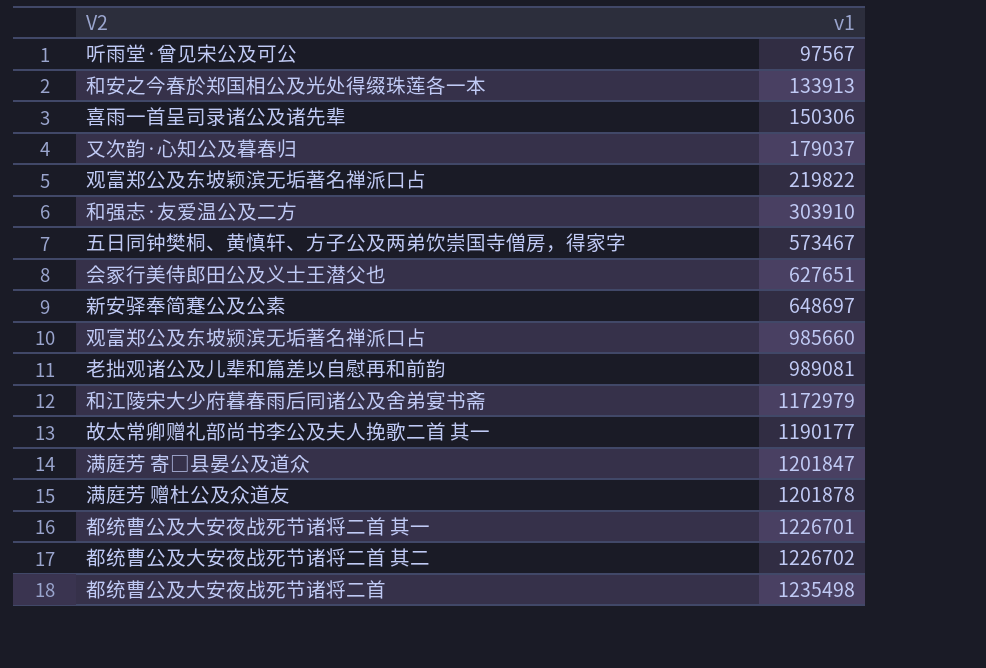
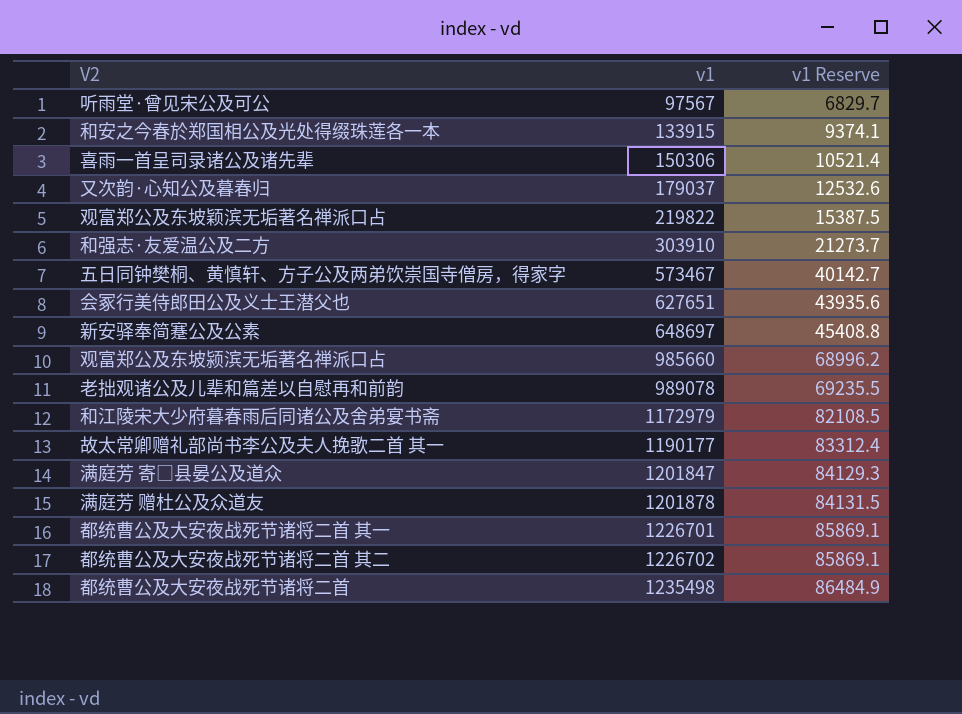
column v1 Reserve | formula: none -> [v1] * 0.07
和安之今春於郑国相公及光处得缀珠莲各一本 | v1: 133913 -> 133915
老拙观诸公及儿辈和篇差以自慰再和前韵 | v1: 989081 -> 989078

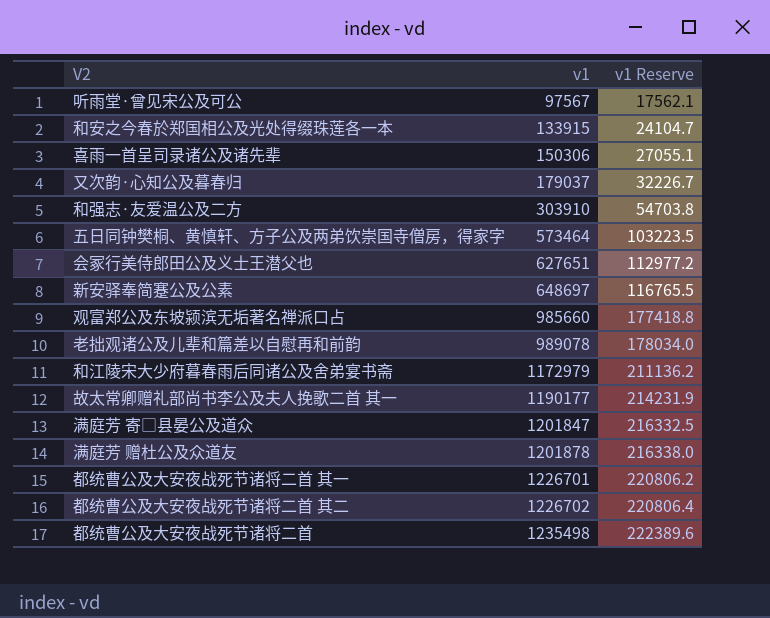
column v1 Reserve | formula: [v1] * 0.07 -> [v1] * 0.18
row 观富郑公及东坡颖滨无垢著名禅派口占: 219822 | 15387.5 -> none
五日同钟樊桐、黄慎轩、方子公及两弟饮崇国寺僧房，得家字 | v1: 573467 -> 573464

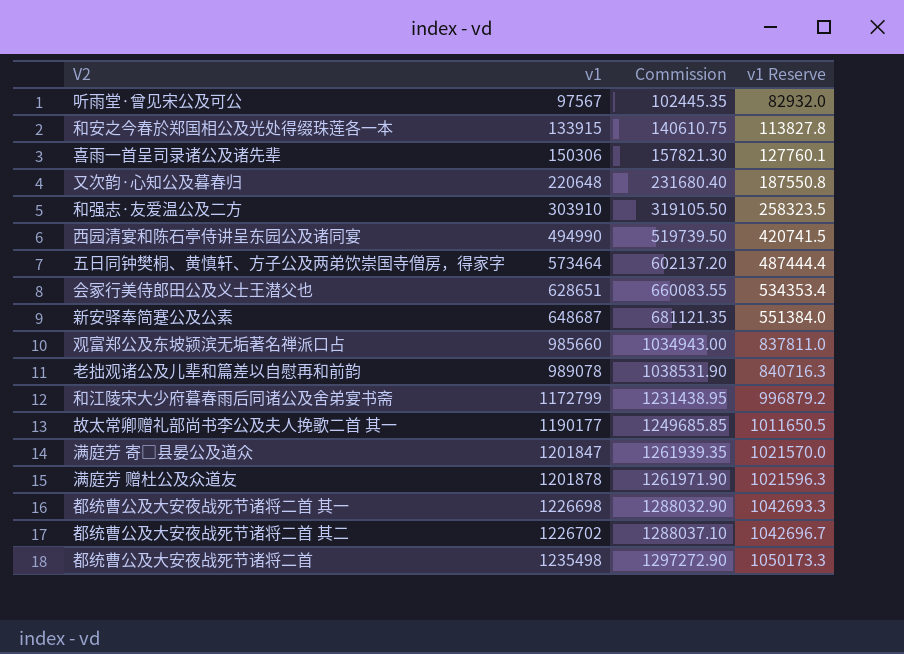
column Commission | formula: none -> [v1] * 1.05
column v1 Reserve | formula: [v1] * 0.18 -> [v1] * 0.85
又次韵·心知公及暮春归 | v1: 179037 -> 220648
row 西园清宴和陈石亭侍讲呈东园公及诸同宴: none -> 494990 | 519739.50 | 420741.5
会冢行美侍郎田公及义士王潜父也 | v1: 627651 -> 628651
新安驿奉简蹇公及公素 | v1: 648697 -> 648687
和江陵宋大少府暮春雨后同诸公及舍弟宴书斋 | v1: 1172979 -> 1172799
都统曹公及大安夜战死节诸将二首 其一 | v1: 1226701 -> 1226698

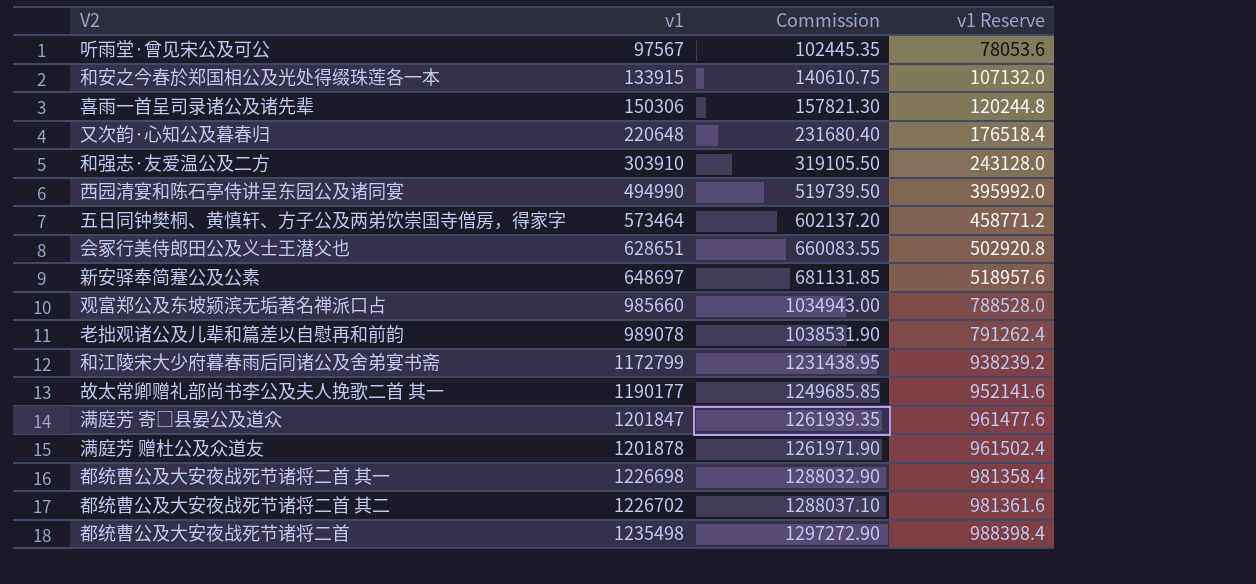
column v1 Reserve | formula: [v1] * 0.85 -> [v1] * 0.8
新安驿奉简蹇公及公素 | v1: 648687 -> 648697
新安驿奉简蹇公及公素 | Commission: 681121.35 -> 681131.85

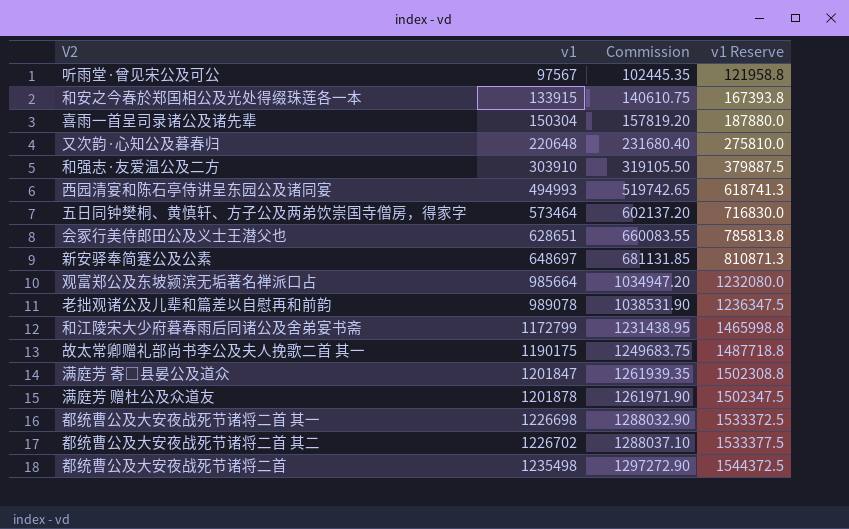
column v1 Reserve | formula: [v1] * 0.8 -> [v1] * 1.25
喜雨一首呈司录诸公及诸先辈 | v1: 150306 -> 150304
喜雨一首呈司录诸公及诸先辈 | Commission: 157821.30 -> 157819.20
西园清宴和陈石亭侍讲呈东园公及诸同宴 | v1: 494990 -> 494993
西园清宴和陈石亭侍讲呈东园公及诸同宴 | Commission: 519739.50 -> 519742.65
观富郑公及东坡颍滨无垢著名禅派口占 | v1: 985660 -> 985664
观富郑公及东坡颍滨无垢著名禅派口占 | Commission: 1034943.00 -> 1034947.20
故太常卿赠礼部尚书李公及夫人挽歌二首 其一 | v1: 1190177 -> 1190175
故太常卿赠礼部尚书李公及夫人挽歌二首 其一 | Commission: 1249685.85 -> 1249683.75

